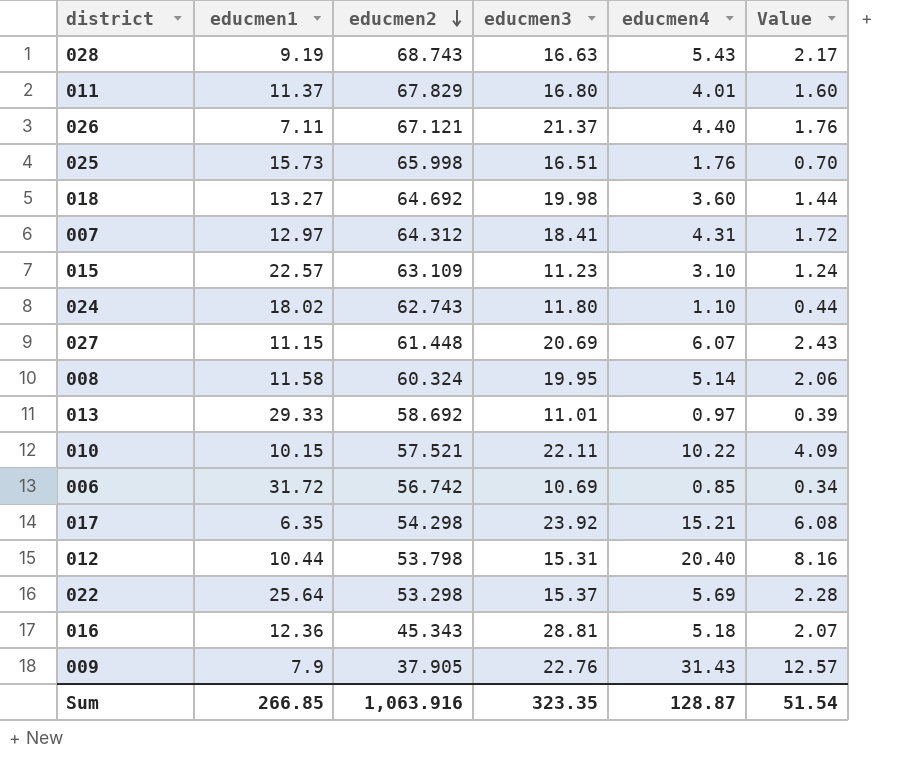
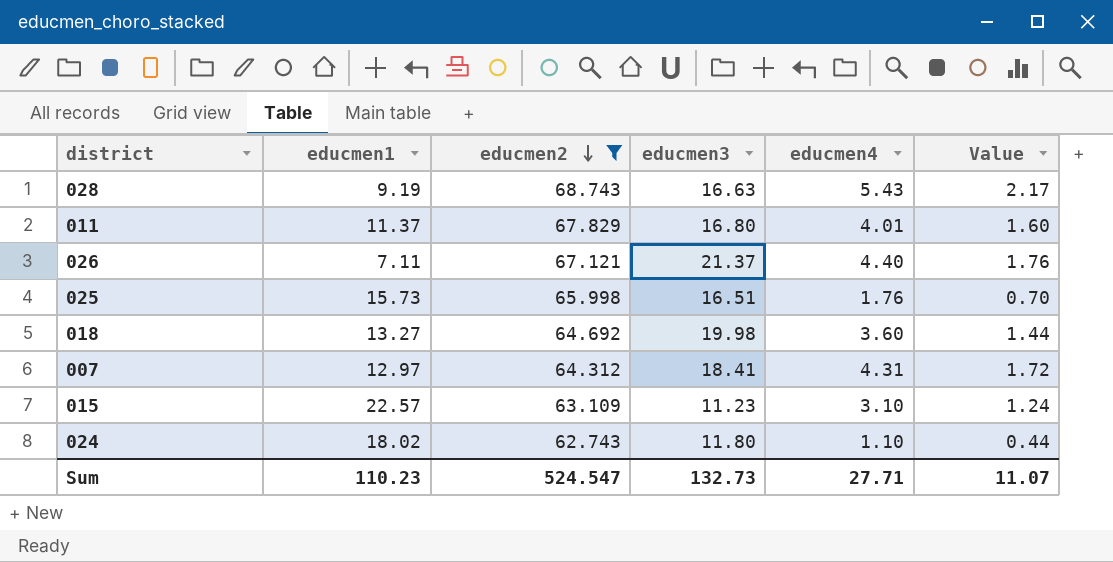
filter: none -> educmen2 >= 62.743
Sum | educmen1: 266.85 -> 110.23
Sum | educmen2: 1,063.916 -> 524.547
Sum | educmen3: 323.35 -> 132.73
Sum | educmen4: 128.87 -> 27.71
Sum | Value: 51.54 -> 11.07

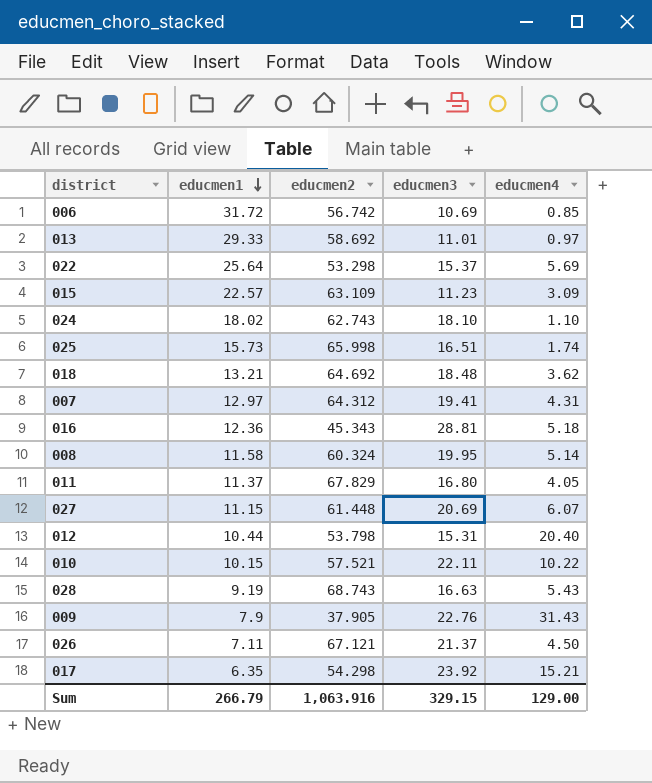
filter: educmen2 >= 62.743 -> none
row order: educmen2 descending -> educmen1 descending
column Value | formula: [educmen4] * 0.4 -> none
015 | educmen4: 3.10 -> 3.09
024 | educmen3: 11.80 -> 18.10
025 | educmen4: 1.76 -> 1.74
018 | educmen1: 13.27 -> 13.21
018 | educmen3: 19.98 -> 18.48
018 | educmen4: 3.60 -> 3.62
007 | educmen3: 18.41 -> 19.41
011 | educmen4: 4.01 -> 4.05
026 | educmen4: 4.40 -> 4.50
Sum | educmen1: 110.23 -> 266.79
Sum | educmen2: 524.547 -> 1,063.916
Sum | educmen3: 132.73 -> 329.15
Sum | educmen4: 27.71 -> 129.00

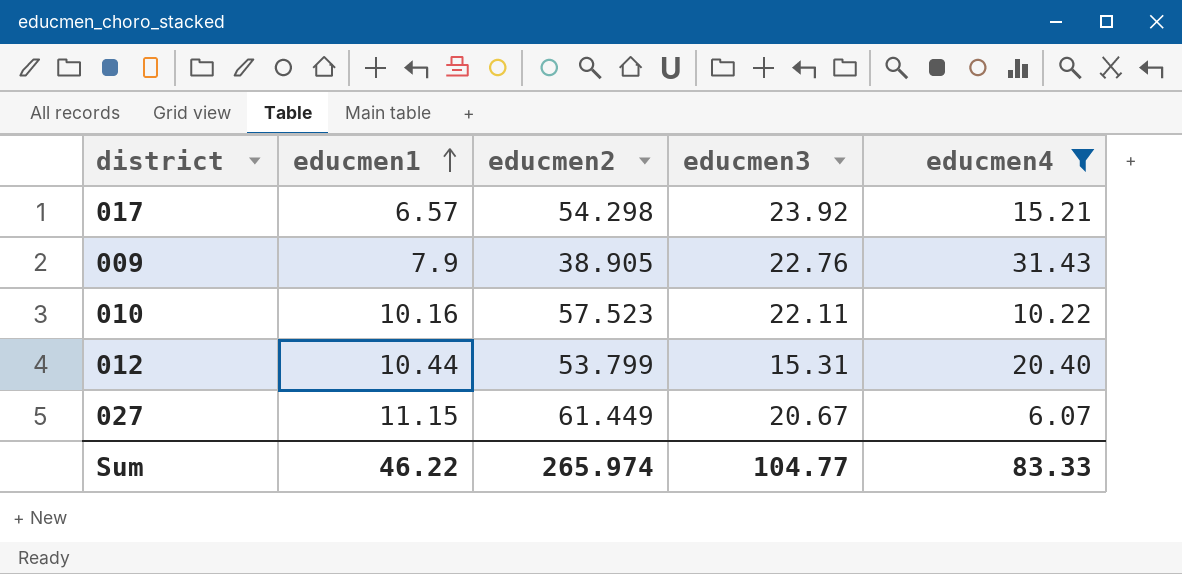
filter: none -> educmen4 >= 6.07
row order: educmen1 descending -> educmen1 ascending
017 | educmen1: 6.35 -> 6.57
009 | educmen2: 37.905 -> 38.905
010 | educmen1: 10.15 -> 10.16
010 | educmen2: 57.521 -> 57.523
012 | educmen2: 53.798 -> 53.799
027 | educmen2: 61.448 -> 61.449
027 | educmen3: 20.69 -> 20.67
Sum | educmen1: 266.79 -> 46.22
Sum | educmen2: 1,063.916 -> 265.974
Sum | educmen3: 329.15 -> 104.77
Sum | educmen4: 129.00 -> 83.33

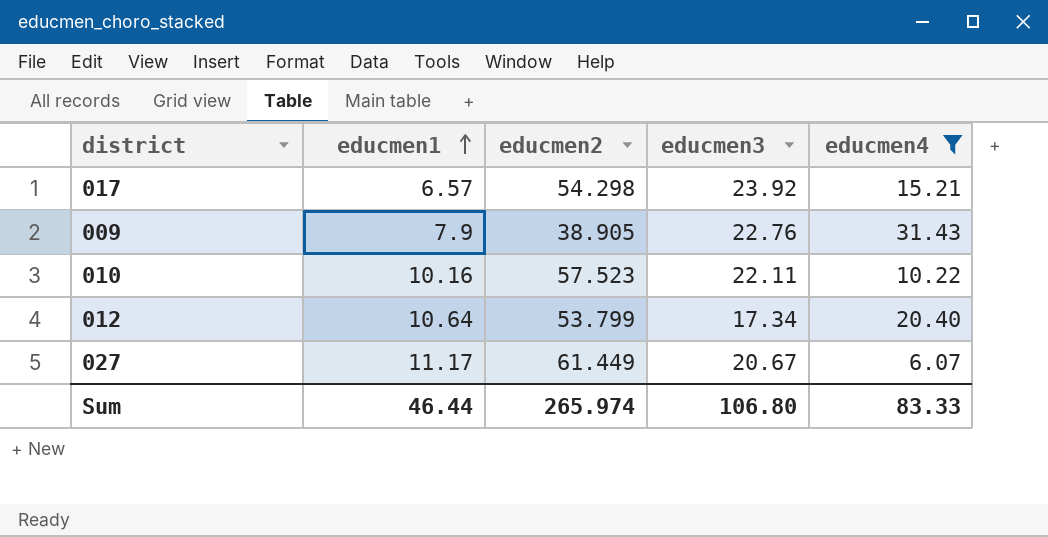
012 | educmen1: 10.44 -> 10.64
012 | educmen3: 15.31 -> 17.34
027 | educmen1: 11.15 -> 11.17
Sum | educmen1: 46.22 -> 46.44
Sum | educmen3: 104.77 -> 106.80

